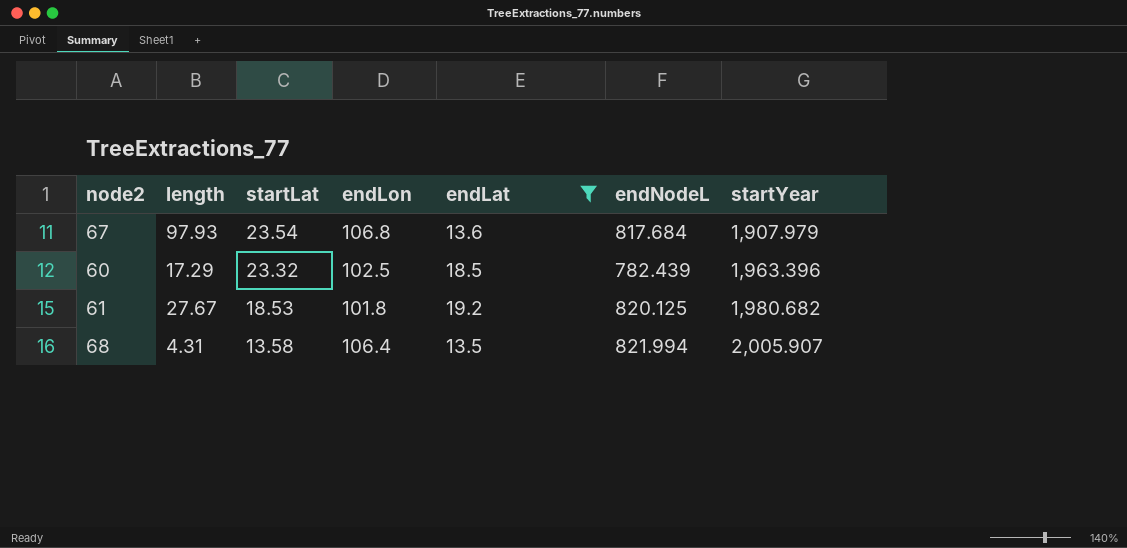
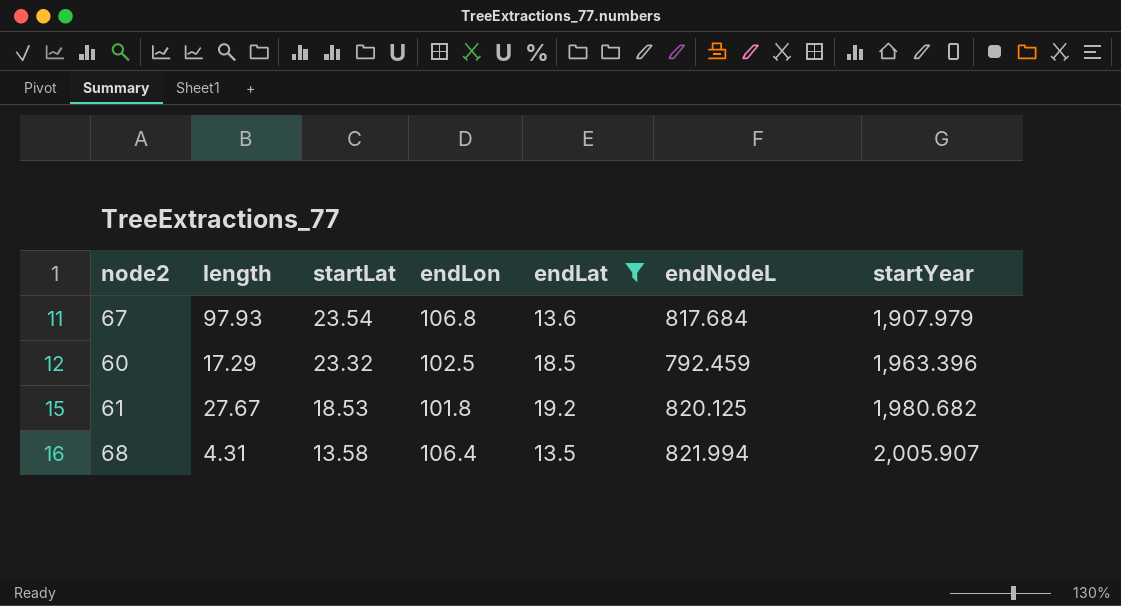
60 | endNodeL: 782.439 -> 792.459

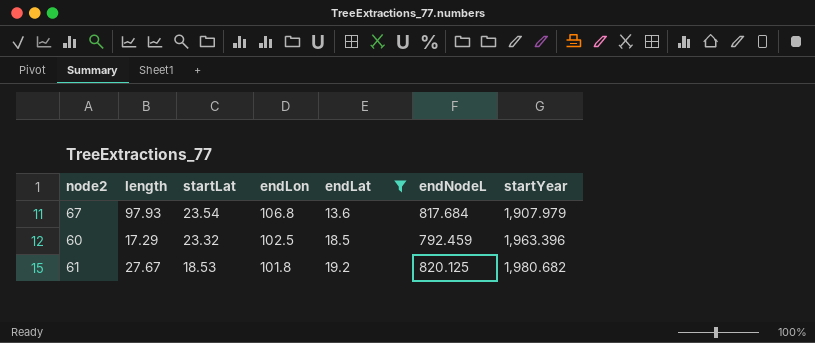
row 68: 4.31 | 13.58 | 106.4 | 13.5 | 821.994 | 2,005.907 -> none

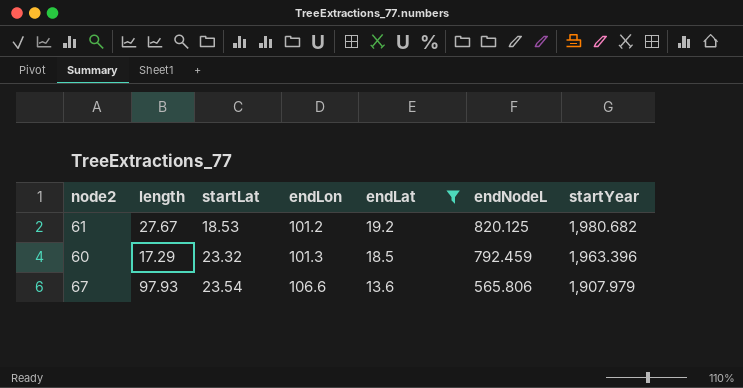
row order: startLat descending -> startLat ascending
61 | endLon: 101.8 -> 101.2
60 | endLon: 102.5 -> 101.3
67 | endLon: 106.8 -> 106.6
67 | endNodeL: 817.684 -> 565.806

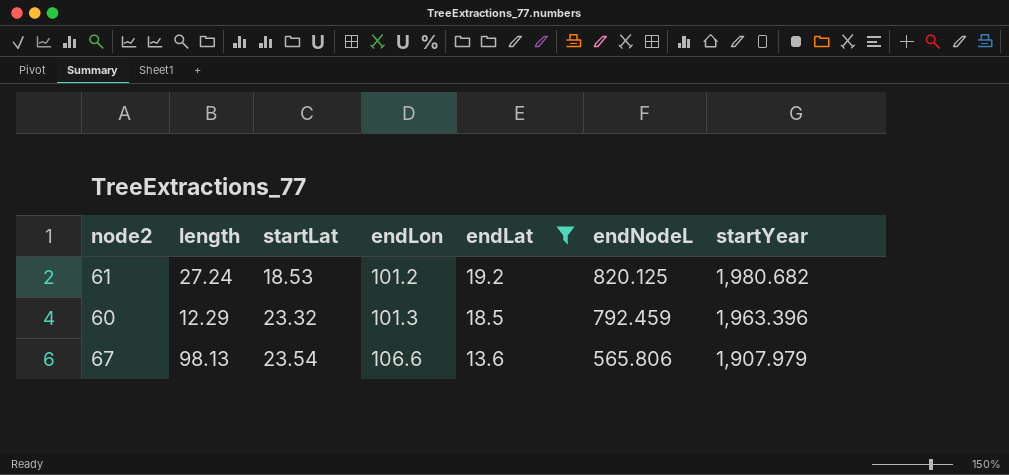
61 | length: 27.67 -> 27.24
60 | length: 17.29 -> 12.29
67 | length: 97.93 -> 98.13

